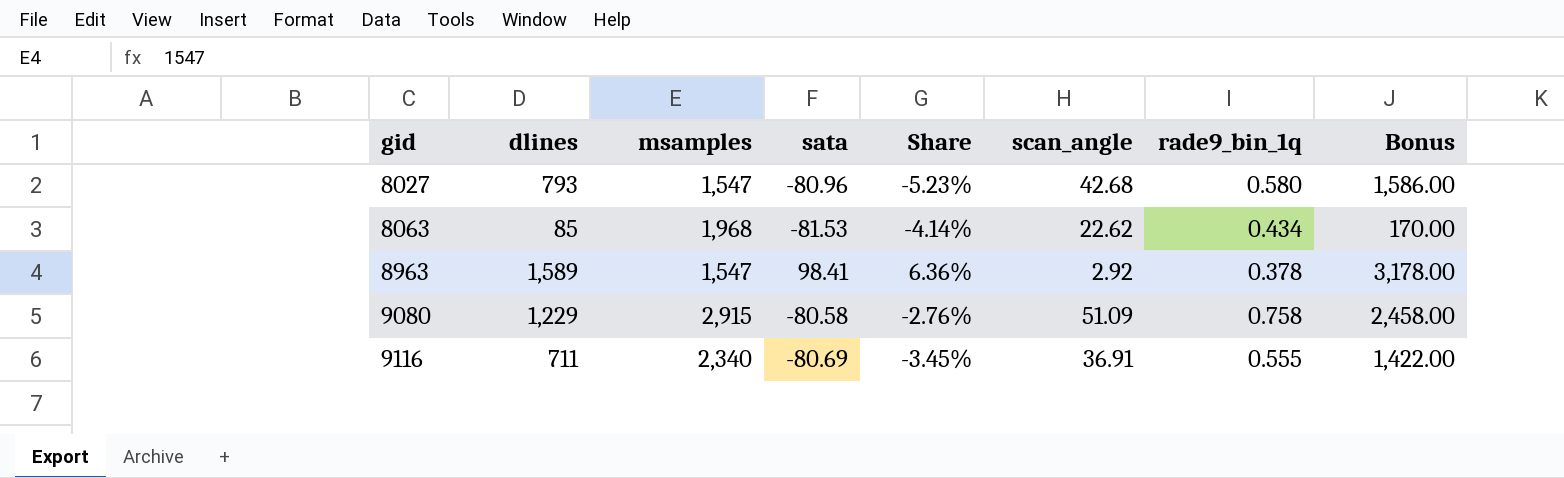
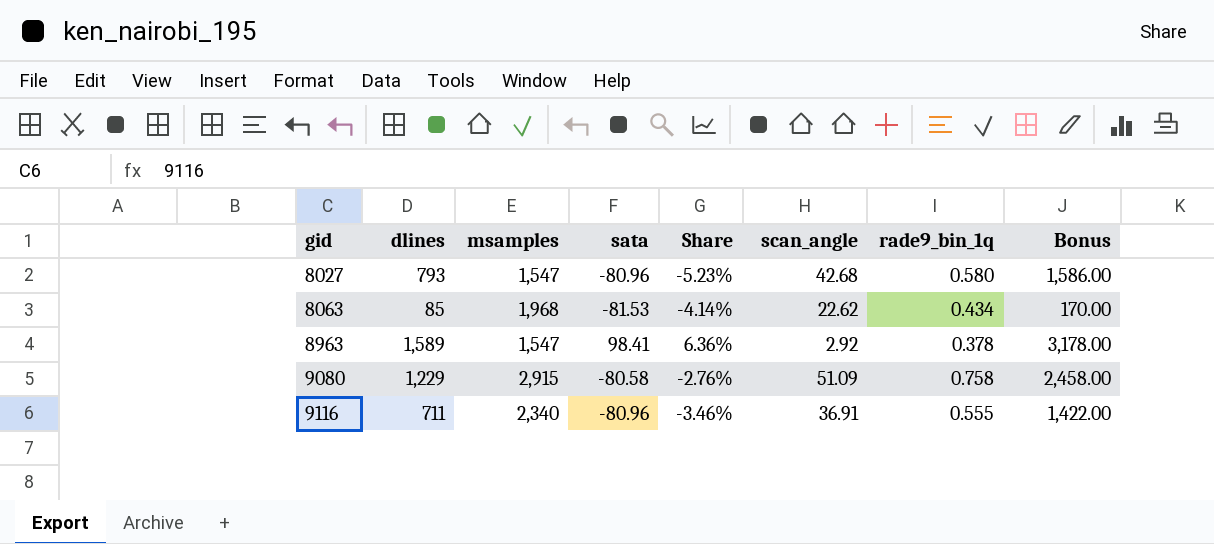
9116 | sata: -80.69 -> -80.96
9116 | Share: -3.45% -> -3.46%

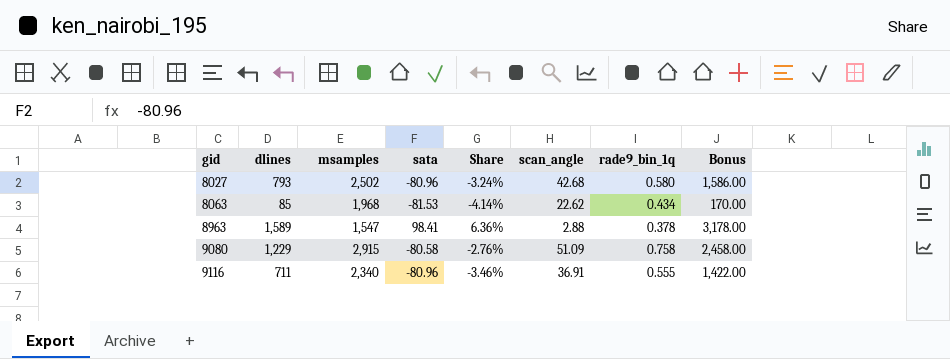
8027 | msamples: 1,547 -> 2,502
8027 | Share: -5.23% -> -3.24%
8963 | scan_angle: 2.92 -> 2.88

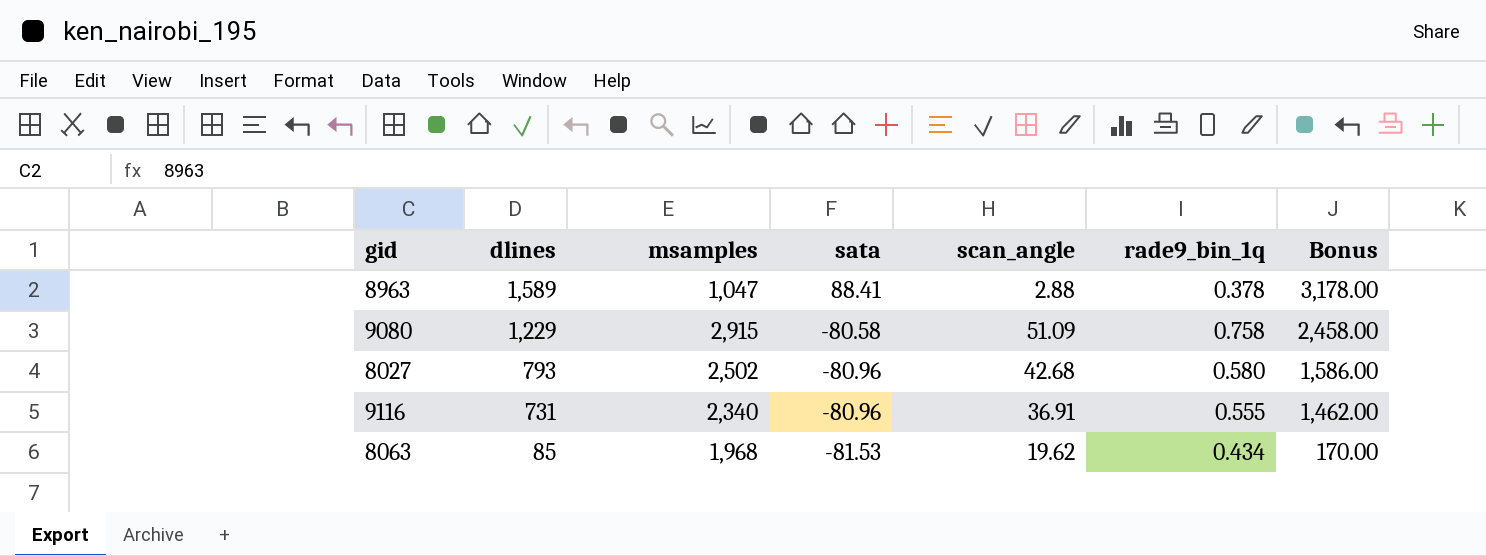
row order: gid ascending -> dlines descending
column Share | formula: [sata] / [msamples] -> none
8963 | msamples: 1,547 -> 1,047
8963 | sata: 98.41 -> 88.41
9116 | dlines: 711 -> 731
9116 | Bonus: 1,422.00 -> 1,462.00
8063 | scan_angle: 22.62 -> 19.62

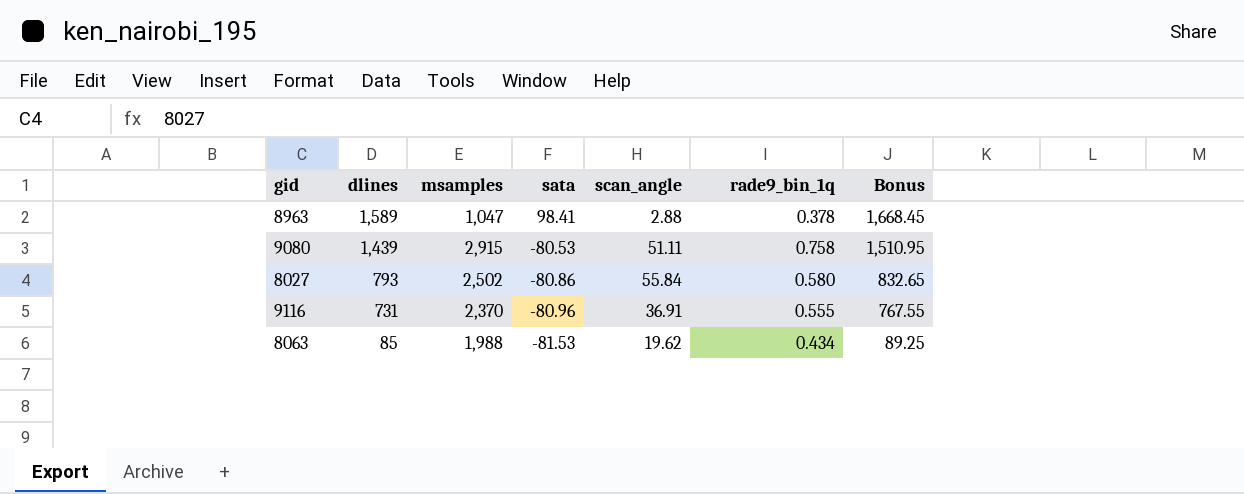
column Bonus | formula: [dlines] * 2 -> [dlines] * 1.05
8963 | sata: 88.41 -> 98.41
9080 | dlines: 1,229 -> 1,439
9080 | sata: -80.58 -> -80.53
9080 | scan_angle: 51.09 -> 51.11
8027 | sata: -80.96 -> -80.86
8027 | scan_angle: 42.68 -> 55.84
9116 | msamples: 2,340 -> 2,370
8063 | msamples: 1,968 -> 1,988

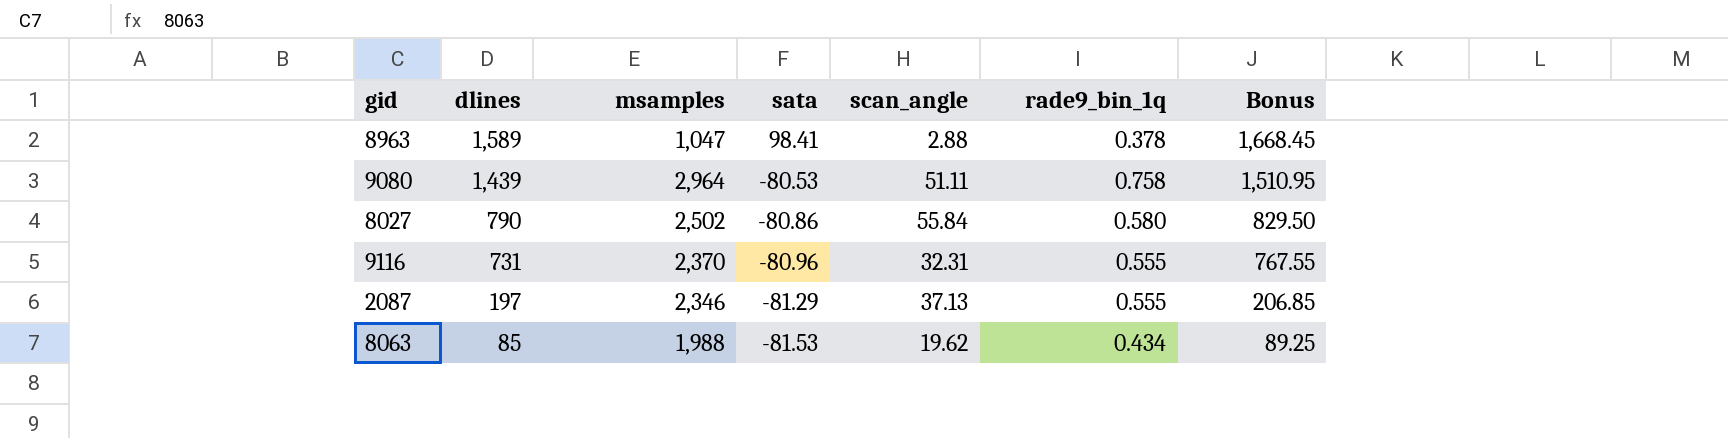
9080 | msamples: 2,915 -> 2,964
8027 | dlines: 793 -> 790
8027 | Bonus: 832.65 -> 829.50
9116 | scan_angle: 36.91 -> 32.31
row 2087: none -> 197 | 2,346 | -81.29 | 37.13 | 0.555 | 206.85

